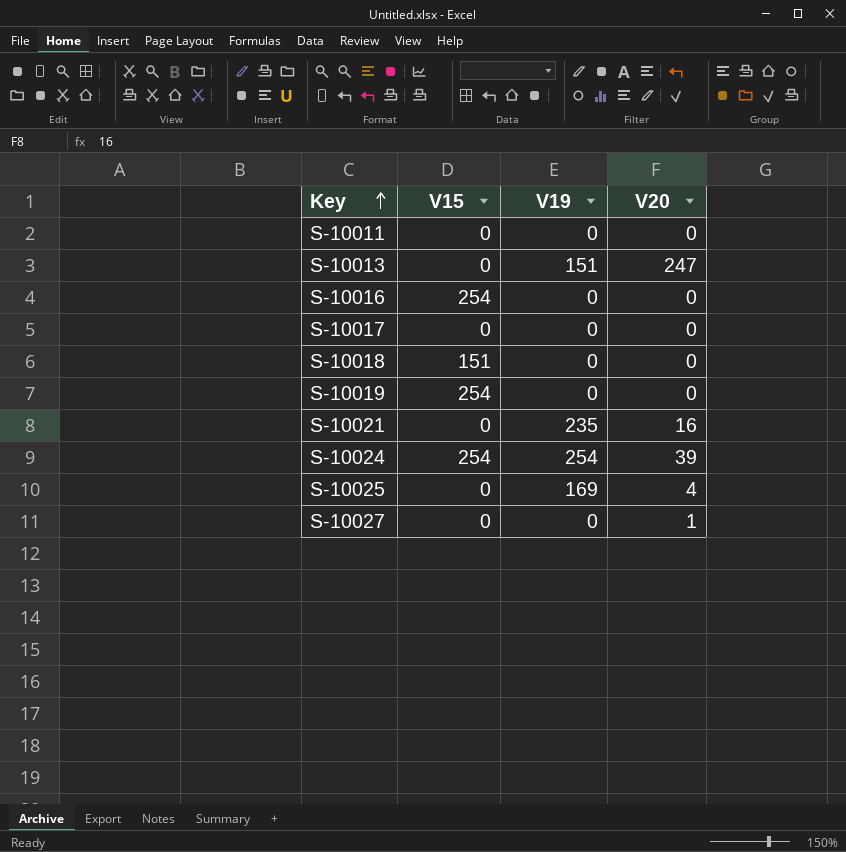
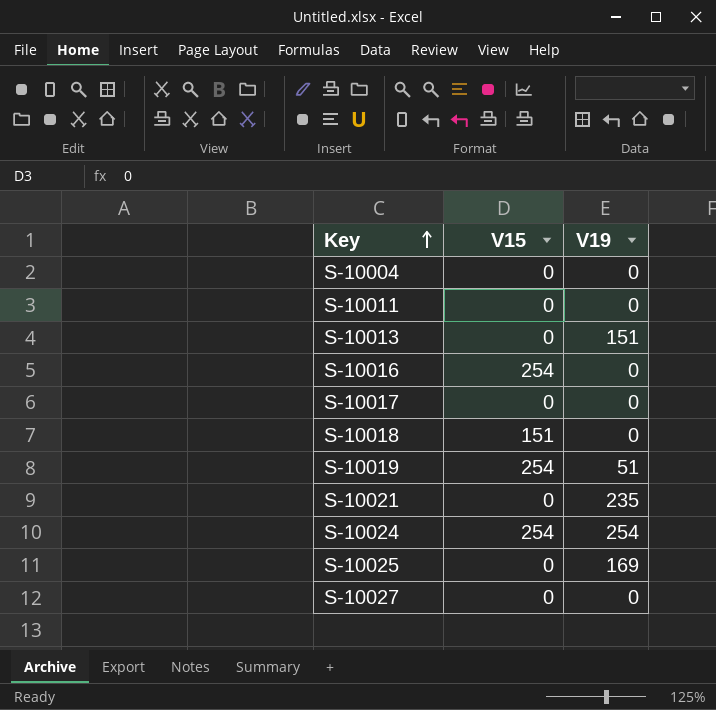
column V20 | position: 4 -> none
row S-10004: none -> 0 | 0
S-10019 | V19: 0 -> 51

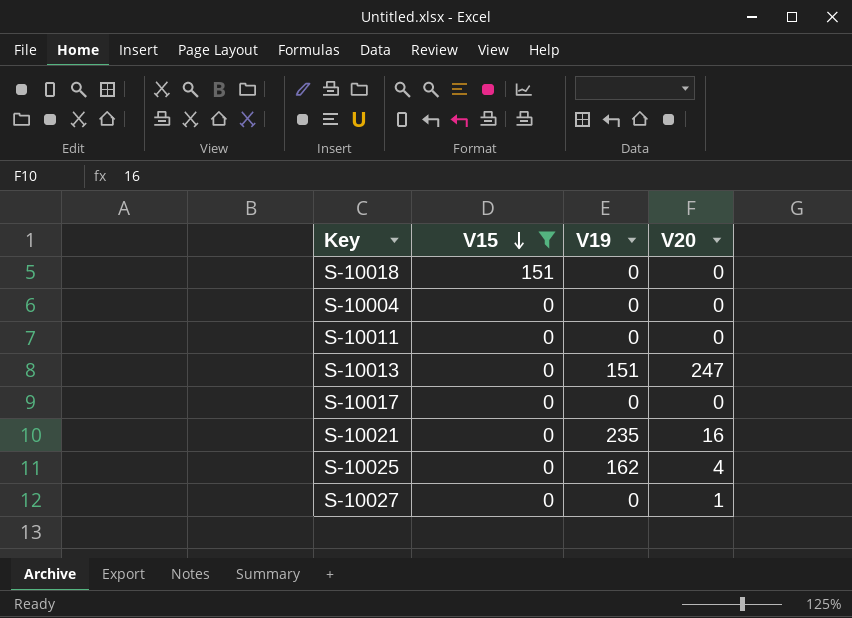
filter: none -> V15 != 254
row order: Key ascending -> V15 descending
column V20 | position: none -> 4
S-10025 | V19: 169 -> 162

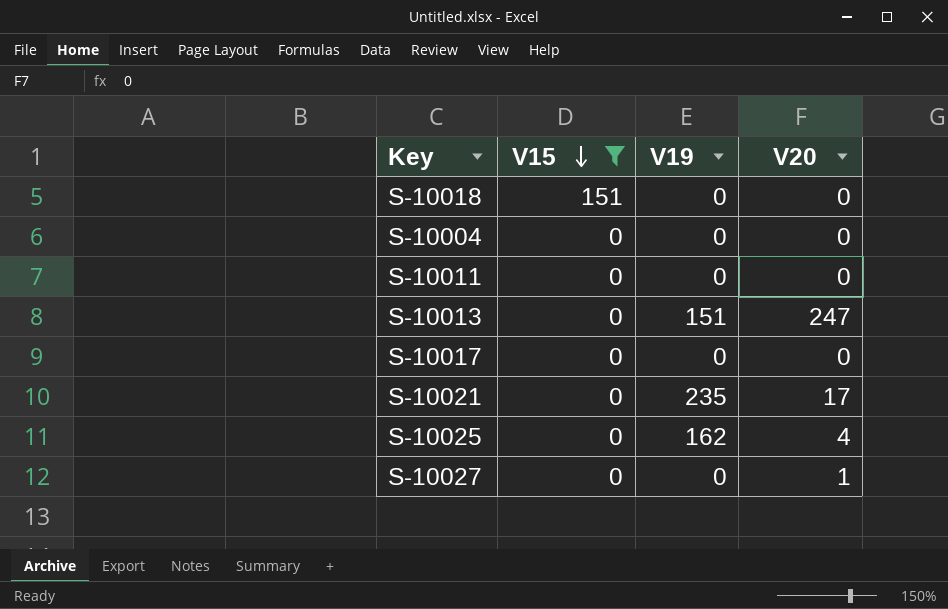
S-10021 | V20: 16 -> 17

